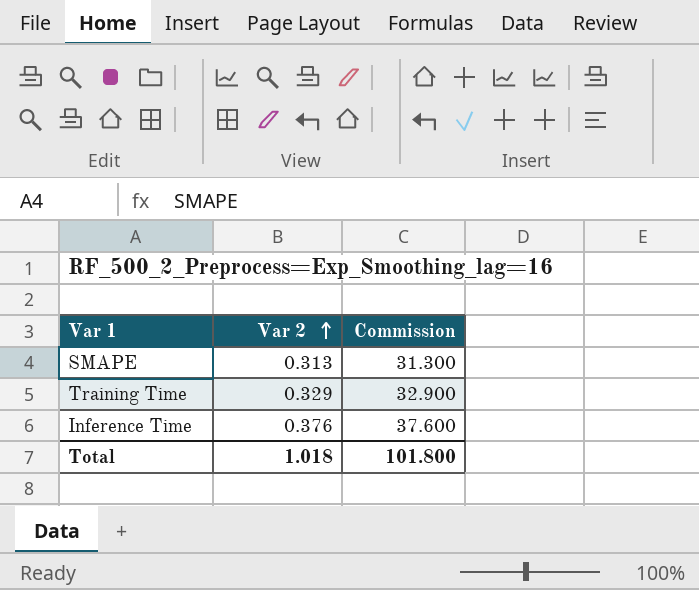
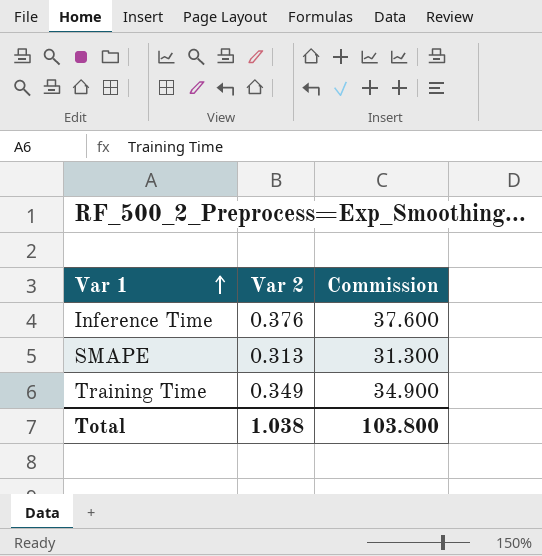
row order: Var 2 ascending -> Var 1 ascending
Training Time | Var 2: 0.329 -> 0.349
Training Time | Commission: 32.900 -> 34.900
Total | Var 2: 1.018 -> 1.038
Total | Commission: 101.800 -> 103.800

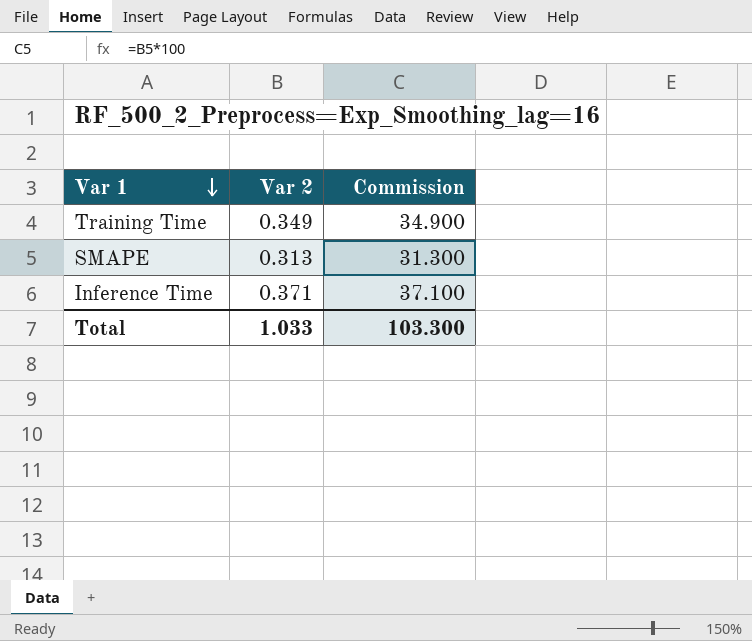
row order: Var 1 ascending -> Var 1 descending
Inference Time | Var 2: 0.376 -> 0.371
Inference Time | Commission: 37.600 -> 37.100
Total | Var 2: 1.038 -> 1.033
Total | Commission: 103.800 -> 103.300

